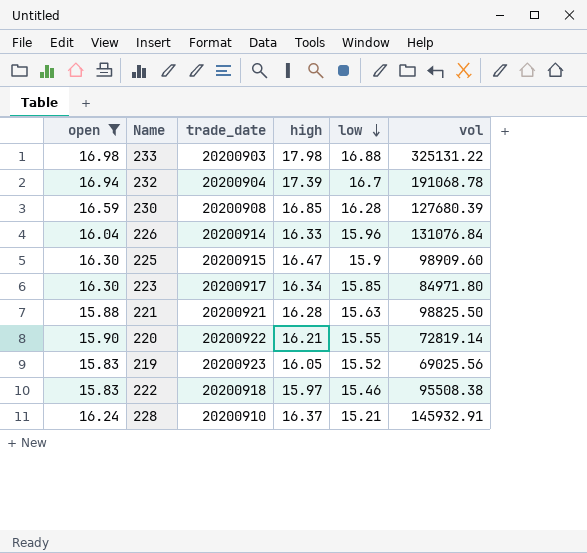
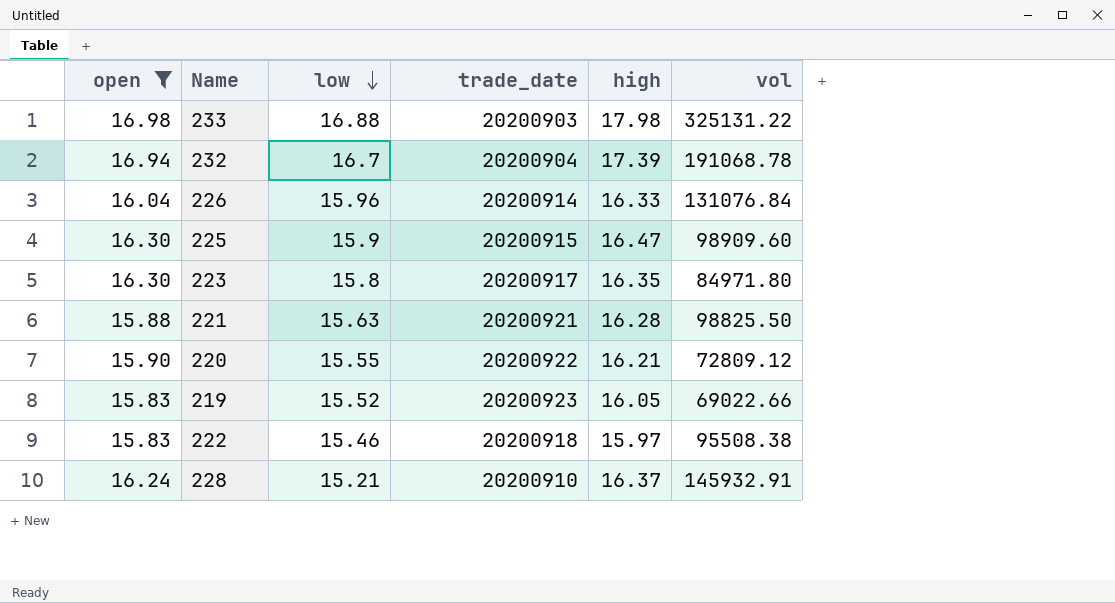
column low | position: 5 -> 3
row 230: 16.59 | 20200908 | 16.85 | 16.28 | 127680.39 -> none
223 | low: 15.85 -> 15.8
223 | high: 16.34 -> 16.35
220 | vol: 72819.14 -> 72809.12
219 | vol: 69025.56 -> 69022.66

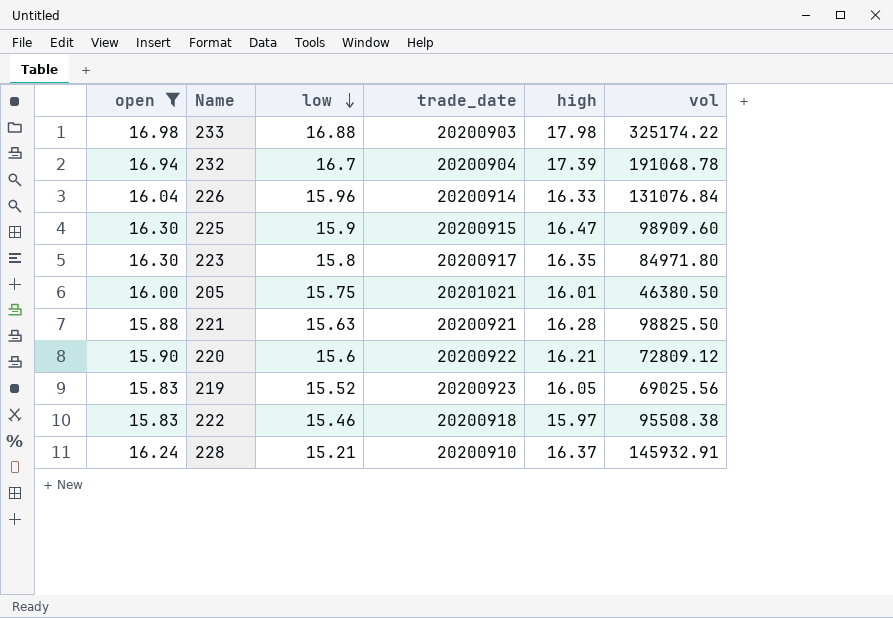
233 | vol: 325131.22 -> 325174.22
row 205: none -> 16.00 | 15.75 | 20201021 | 16.01 | 46380.50
220 | low: 15.55 -> 15.6
219 | vol: 69022.66 -> 69025.56

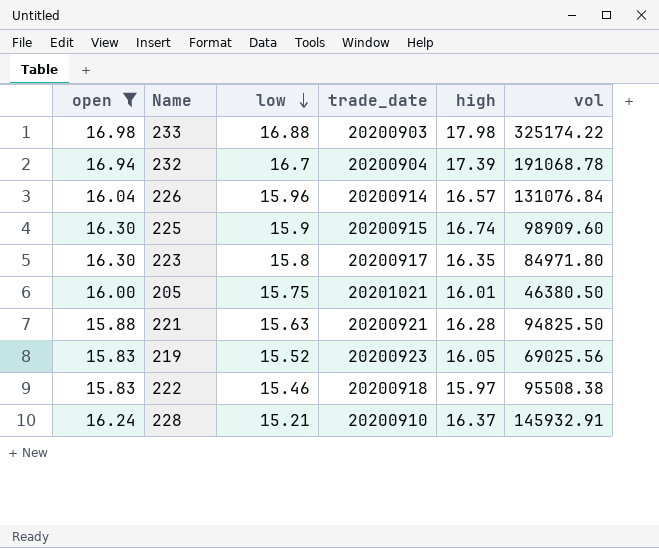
row 220: 15.90 | 15.6 | 20200922 | 16.21 | 72809.12 -> none
226 | high: 16.33 -> 16.57
225 | high: 16.47 -> 16.74
221 | vol: 98825.50 -> 94825.50

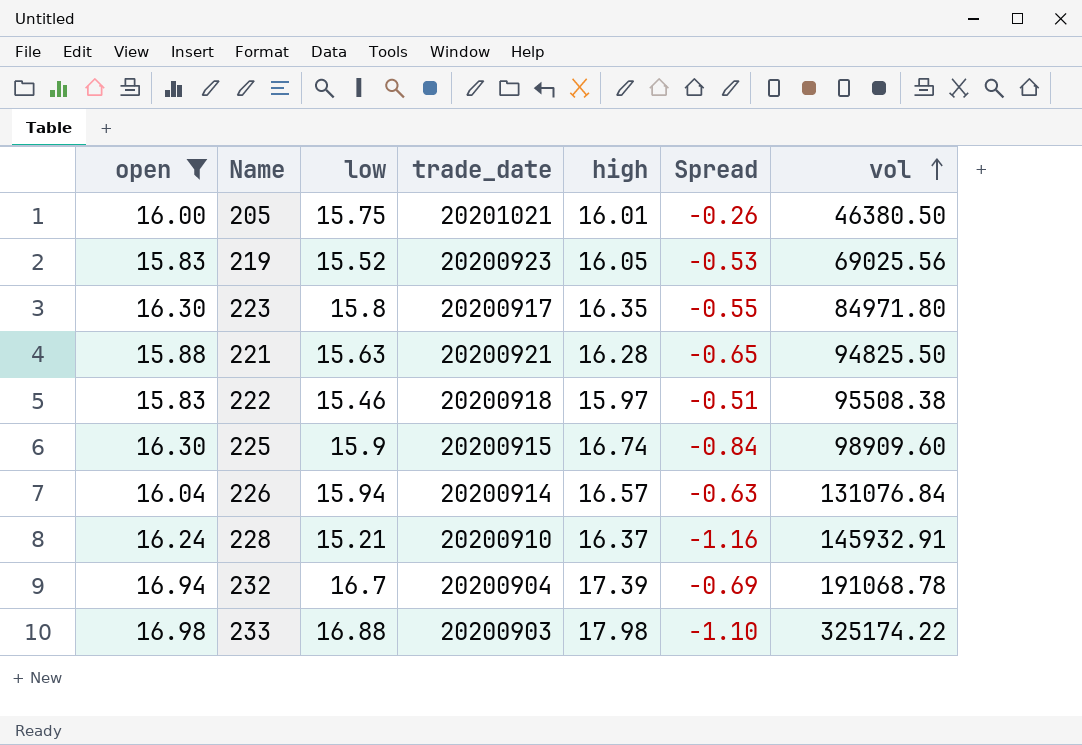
row order: low descending -> vol ascending
column Spread | formula: none -> [low] - [high]
226 | low: 15.96 -> 15.94

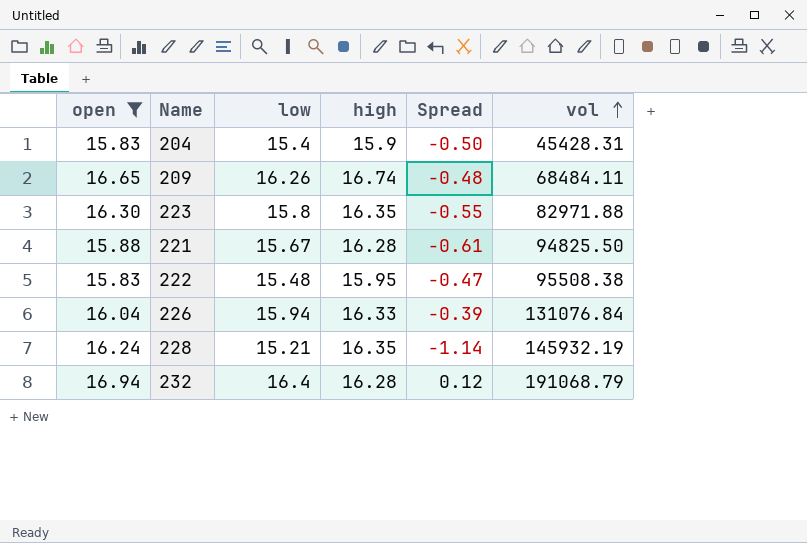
column trade_date | position: 4 -> none
row 205: 16.00 | 15.75 | 20201021 | 16.01 | -0.26 | 46380.50 -> none
row 219: 15.83 | 15.52 | 20200923 | 16.05 | -0.53 | 69025.56 -> none
row 225: 16.30 | 15.9 | 20200915 | 16.74 | -0.84 | 98909.60 -> none
row 233: 16.98 | 16.88 | 20200903 | 17.98 | -1.10 | 325174.22 -> none
row 204: none -> 15.83 | 15.4 | 15.9 | -0.50 | 45428.31
row 209: none -> 16.65 | 16.26 | 16.74 | -0.48 | 68484.11
223 | vol: 84971.80 -> 82971.88
221 | low: 15.63 -> 15.67
221 | Spread: -0.65 -> -0.61
222 | low: 15.46 -> 15.48
222 | high: 15.97 -> 15.95
222 | Spread: -0.51 -> -0.47
226 | high: 16.57 -> 16.33
226 | Spread: -0.63 -> -0.39
228 | high: 16.37 -> 16.35
228 | Spread: -1.16 -> -1.14
228 | vol: 145932.91 -> 145932.19
232 | low: 16.7 -> 16.4
232 | high: 17.39 -> 16.28
232 | Spread: -0.69 -> 0.12
232 | vol: 191068.78 -> 191068.79

